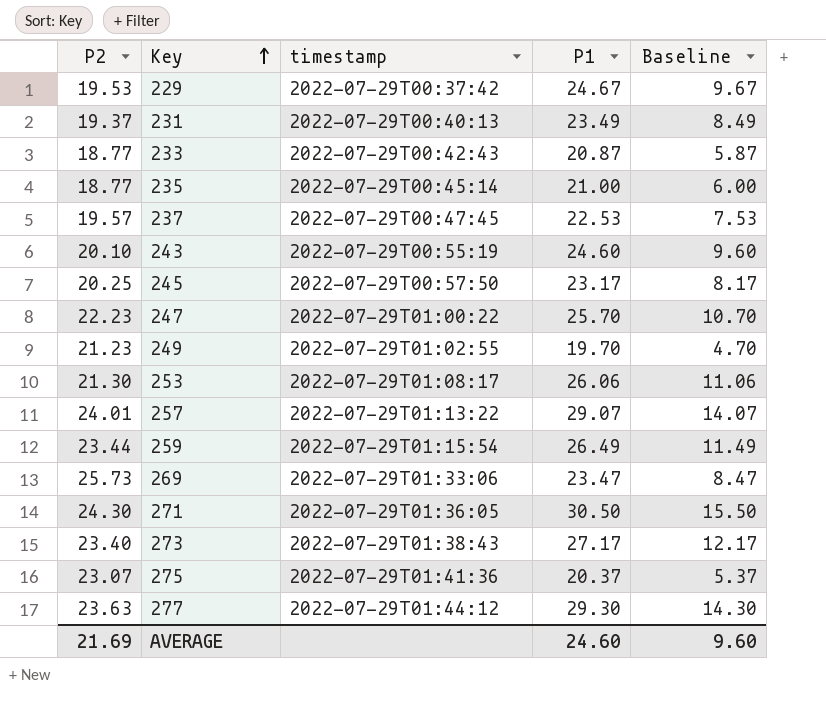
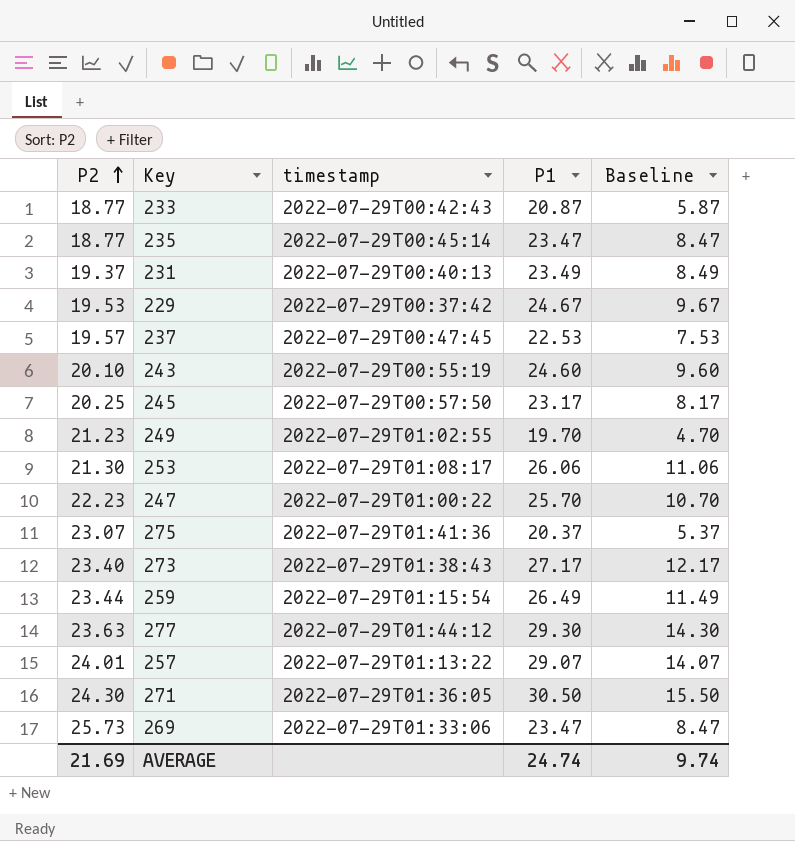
row order: Key ascending -> P2 ascending
235 | P1: 21.00 -> 23.47
235 | Baseline: 6.00 -> 8.47
AVERAGE | P1: 24.60 -> 24.74
AVERAGE | Baseline: 9.60 -> 9.74

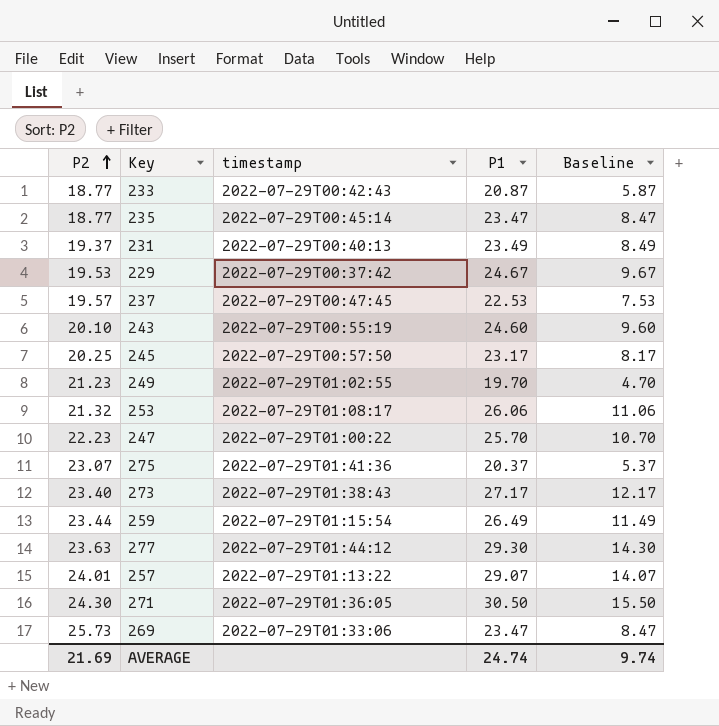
253 | P2: 21.30 -> 21.32

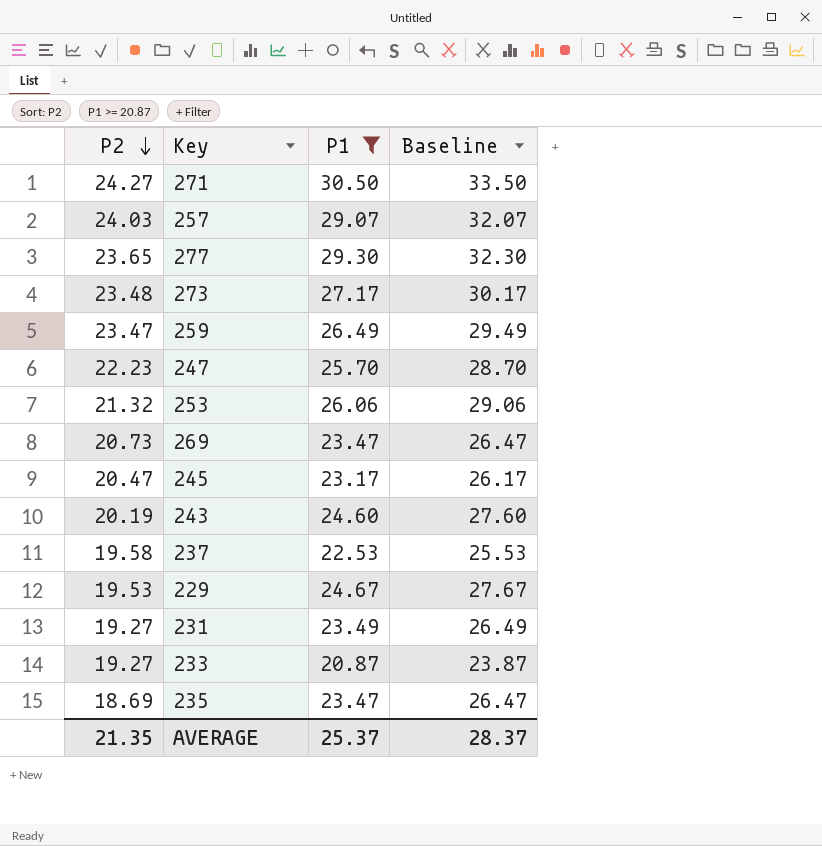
filter: none -> P1 >= 20.87
row order: P2 ascending -> P2 descending
column timestamp | position: 3 -> none
column Baseline | formula: [P1] - 15 -> [P1] + 3
271 | P2: 24.30 -> 24.27
257 | P2: 24.01 -> 24.03
277 | P2: 23.63 -> 23.65
273 | P2: 23.40 -> 23.48
259 | P2: 23.44 -> 23.47
269 | P2: 25.73 -> 20.73
245 | P2: 20.25 -> 20.47
243 | P2: 20.10 -> 20.19
237 | P2: 19.57 -> 19.58
231 | P2: 19.37 -> 19.27
233 | P2: 18.77 -> 19.27
235 | P2: 18.77 -> 18.69
AVERAGE | P2: 21.69 -> 21.35
AVERAGE | P1: 24.74 -> 25.37
AVERAGE | Baseline: 9.74 -> 28.37

